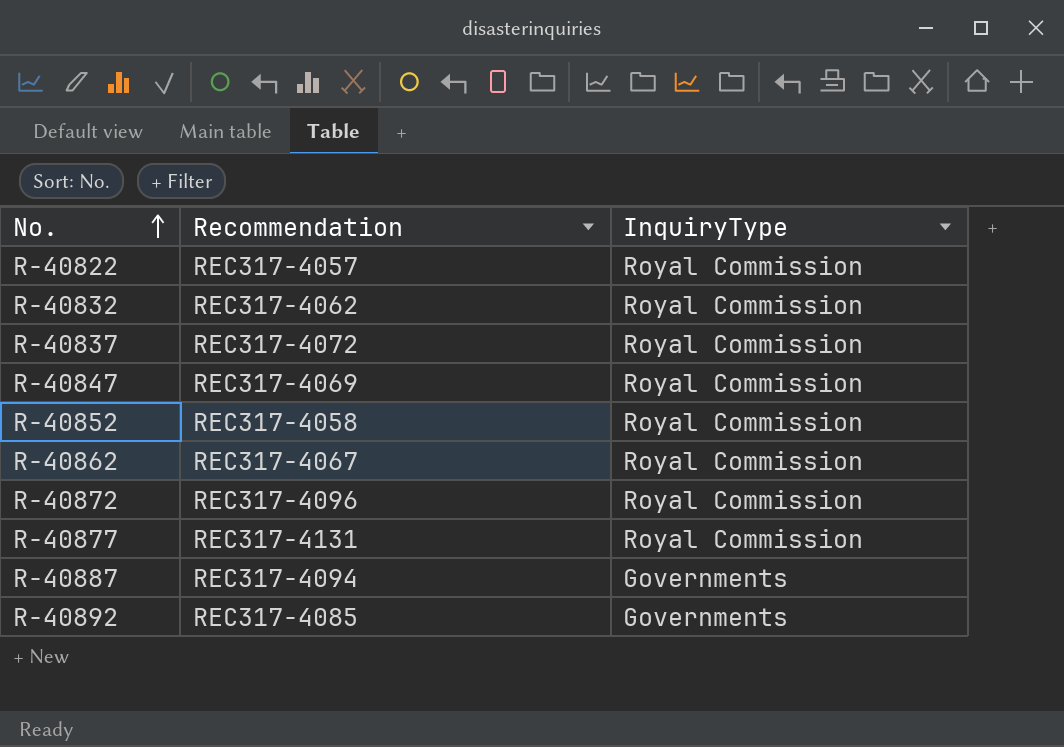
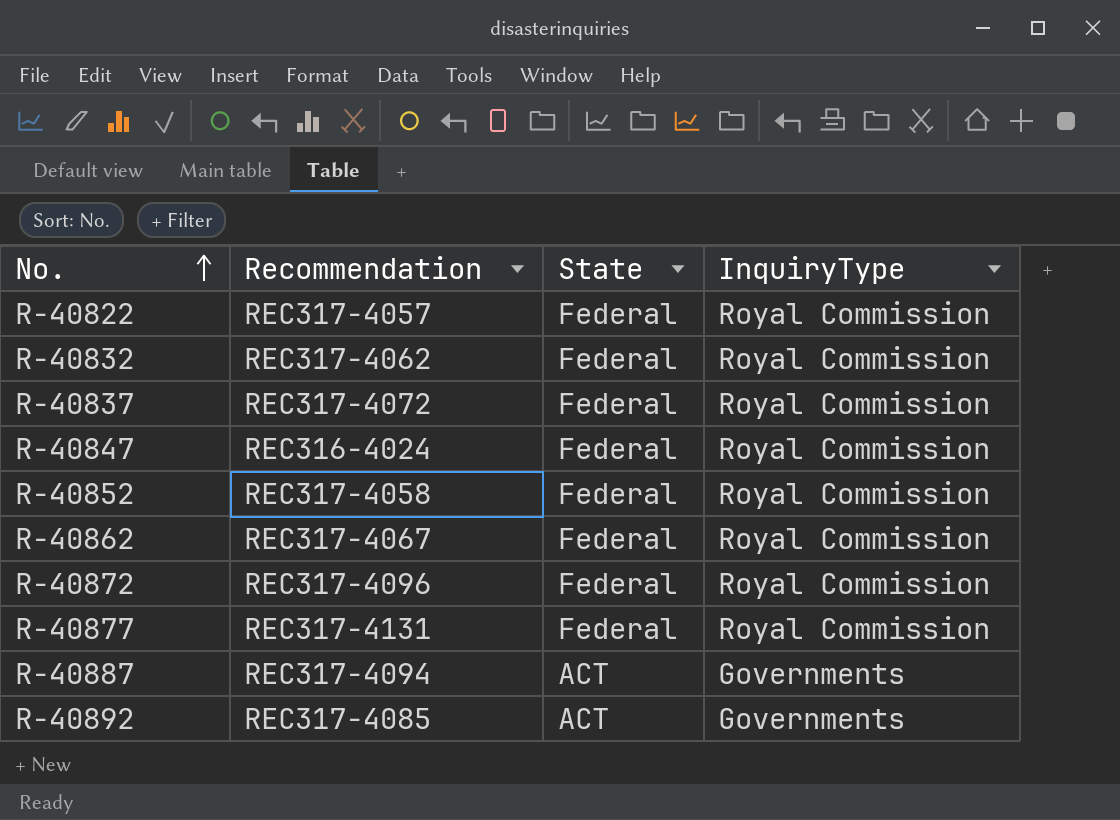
column State | position: none -> 3
R-40847 | Recommendation: REC317-4069 -> REC316-4024

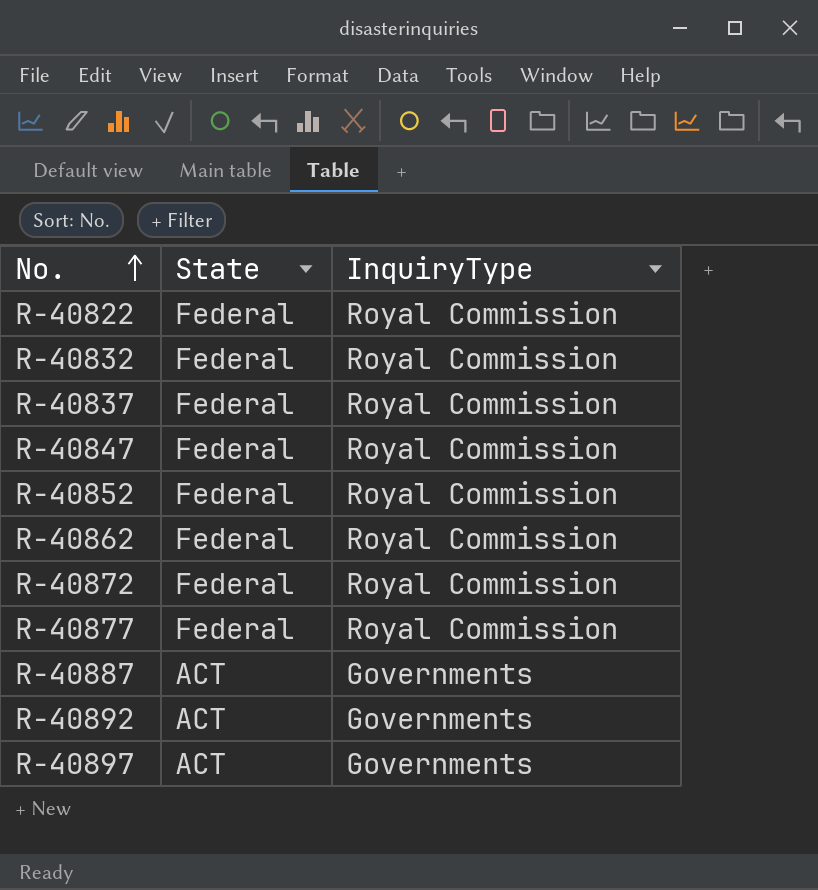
column Recommendation | position: 2 -> none
row R-40897: none -> ACT | Governments

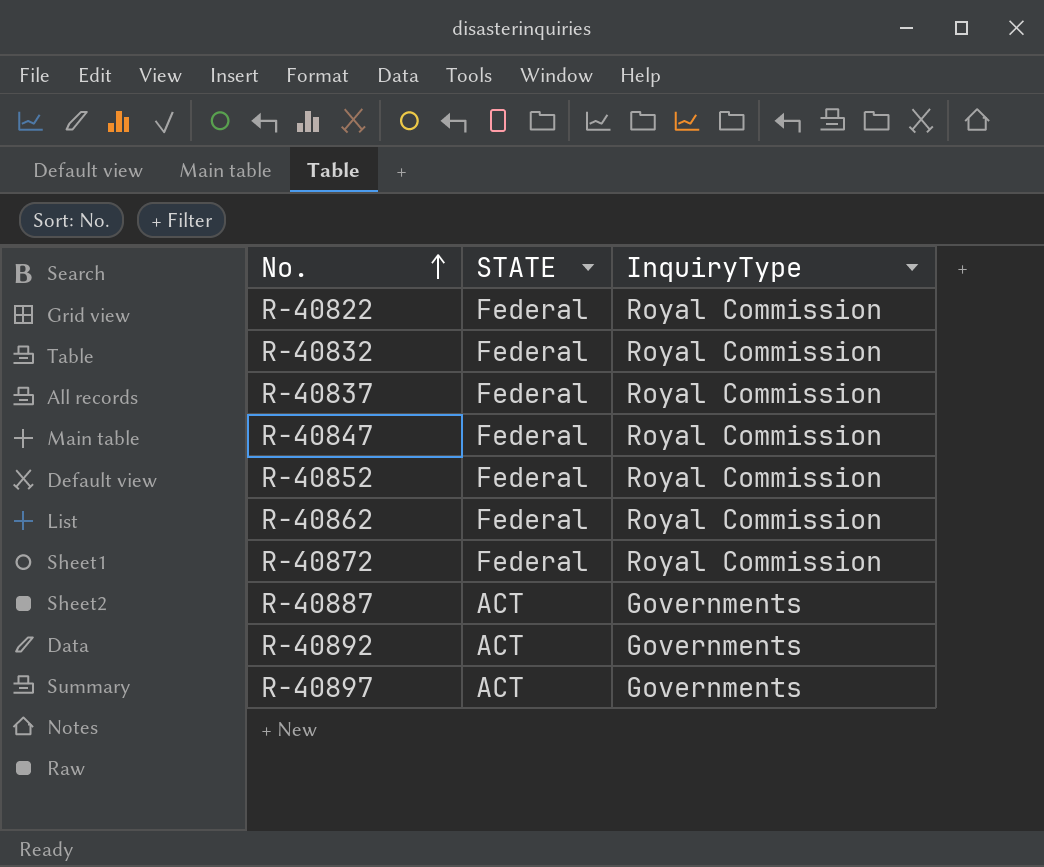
column name: State -> STATE
row R-40877: Federal | Royal Commission -> none

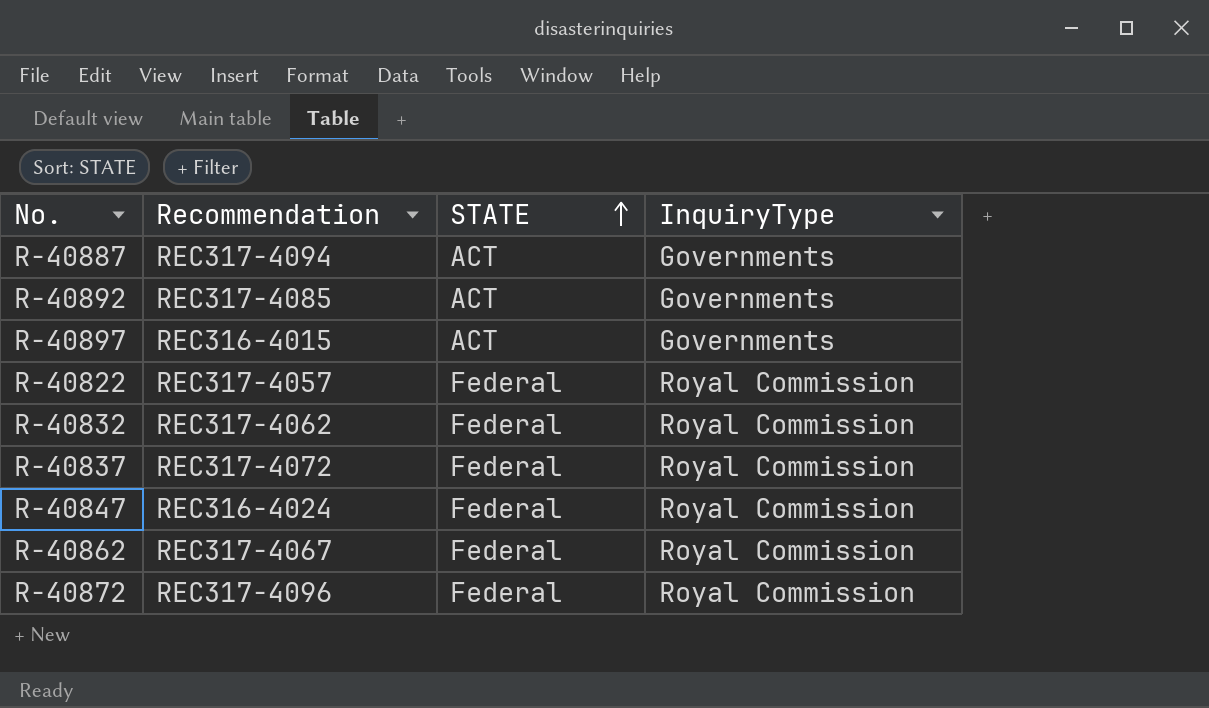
row order: No. ascending -> STATE ascending
column Recommendation | position: none -> 2
row R-40852: Federal | Royal Commission -> none

